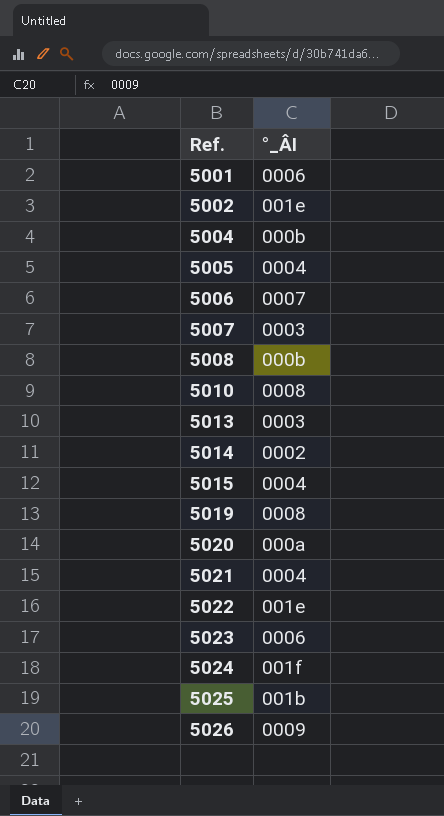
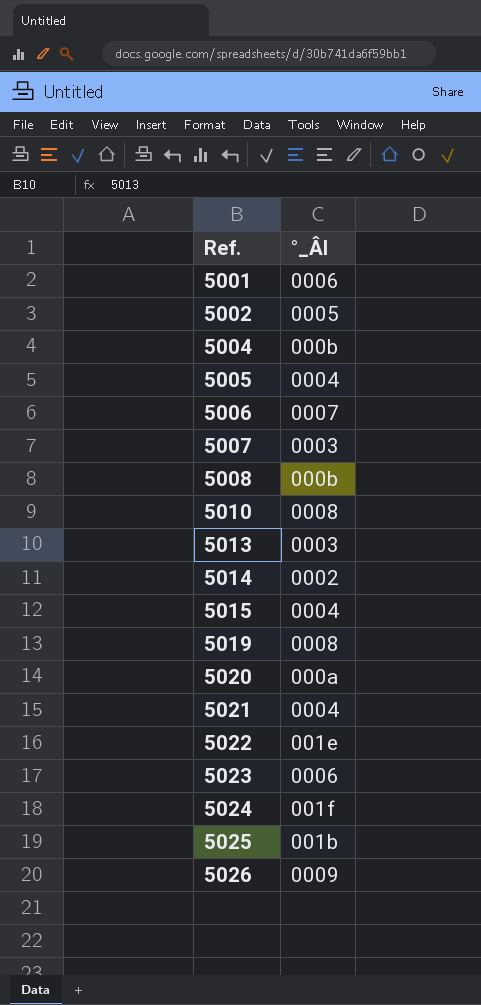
5002 | °_ÂI: 001e -> 0005

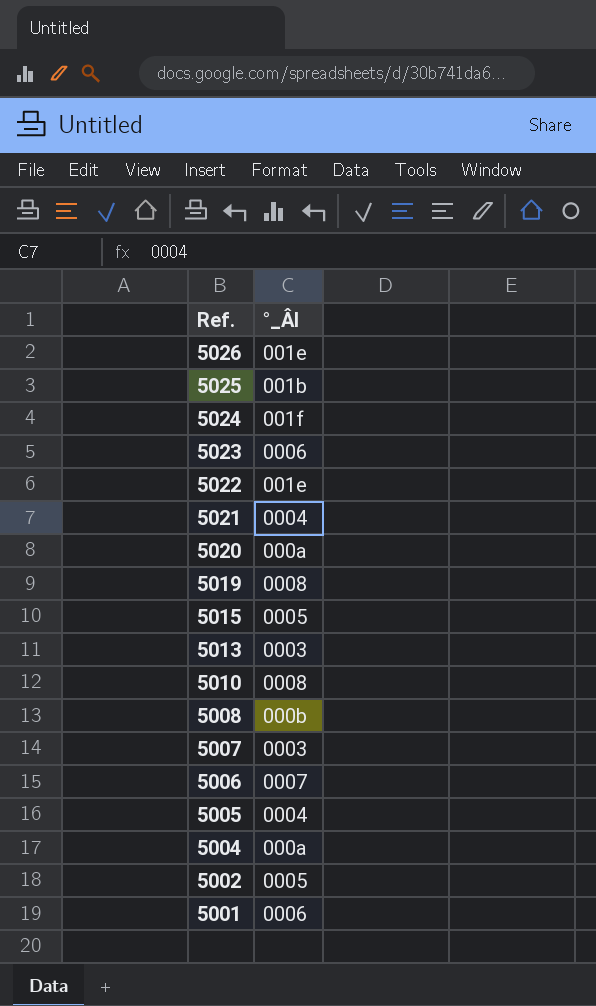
row order: Ref. ascending -> Ref. descending
row 5014: 0002 -> none
5026 | °_ÂI: 0009 -> 001e
5015 | °_ÂI: 0004 -> 0005
5004 | °_ÂI: 000b -> 000a

